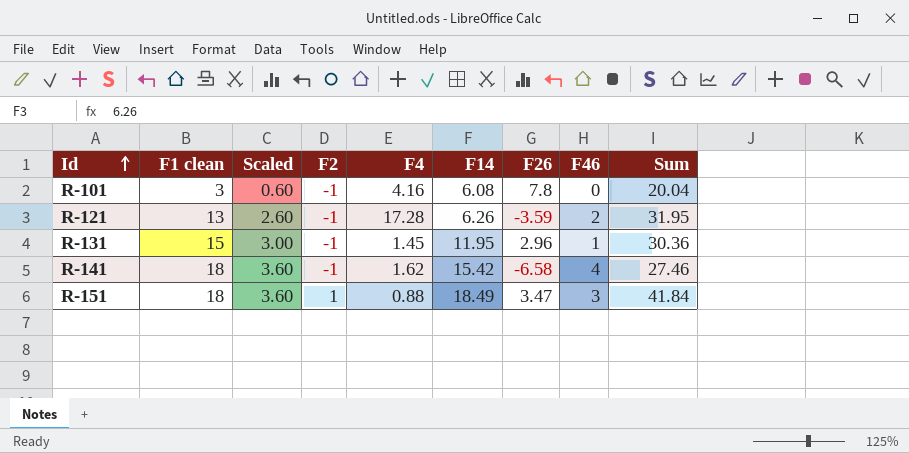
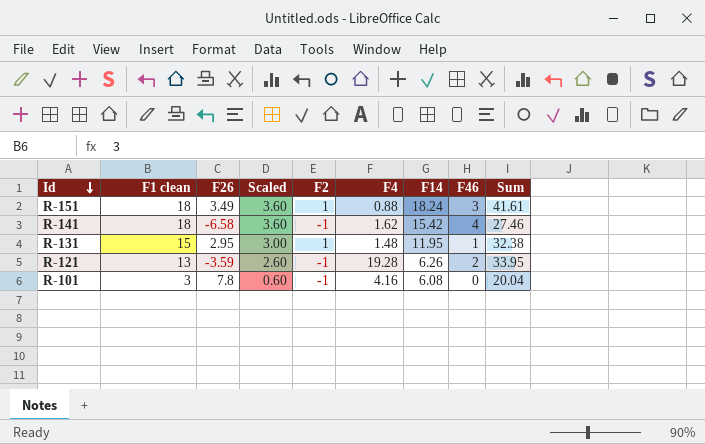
row order: Id ascending -> Id descending
column F26 | position: 7 -> 3
R-151 | F26: 3.47 -> 3.49
R-151 | F14: 18.49 -> 18.24
R-151 | Sum: 41.84 -> 41.61
R-131 | F26: 2.96 -> 2.95
R-131 | F2: -1 -> 1
R-131 | F4: 1.45 -> 1.48
R-131 | Sum: 30.36 -> 32.38
R-121 | F4: 17.28 -> 19.28
R-121 | Sum: 31.95 -> 33.95

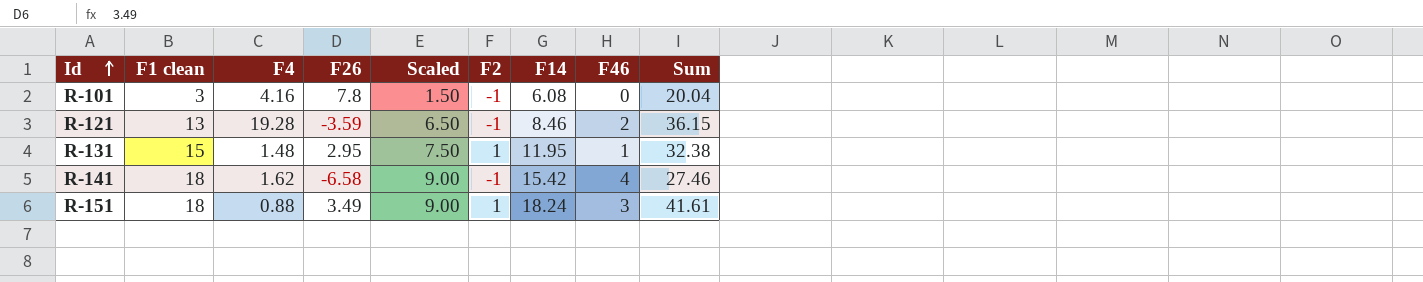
row order: Id descending -> Id ascending
column F4 | position: 6 -> 3
column Scaled | formula: [F1 clean] * 0.2 -> [F1 clean] * 0.5
R-121 | F14: 6.26 -> 8.46
R-121 | Sum: 33.95 -> 36.15

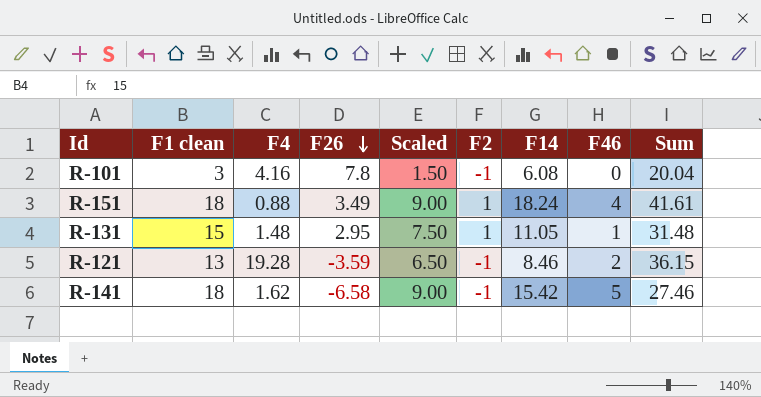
row order: Id ascending -> F26 descending
R-151 | F46: 3 -> 4
R-131 | F14: 11.95 -> 11.05
R-131 | Sum: 32.38 -> 31.48
R-141 | F46: 4 -> 5

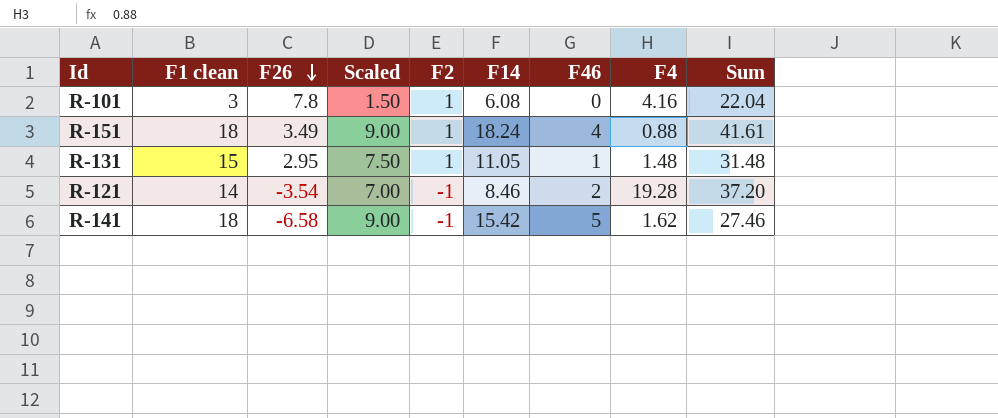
column F4 | position: 3 -> 8
R-101 | F2: -1 -> 1
R-101 | Sum: 20.04 -> 22.04
R-121 | F1 clean: 13 -> 14
R-121 | F26: -3.59 -> -3.54
R-121 | Scaled: 6.50 -> 7.00
R-121 | Sum: 36.15 -> 37.20

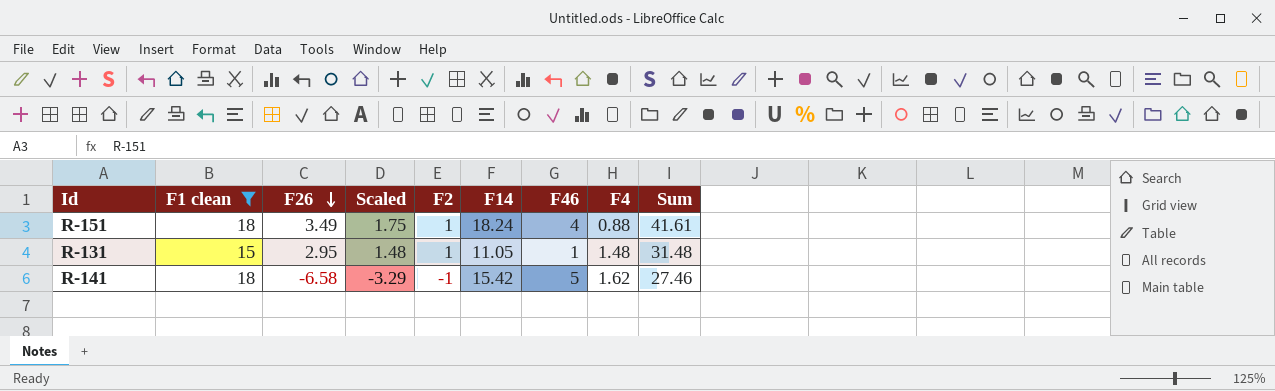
filter: none -> F1 clean >= 15
column Scaled | formula: [F1 clean] * 0.5 -> [F26] * 0.5

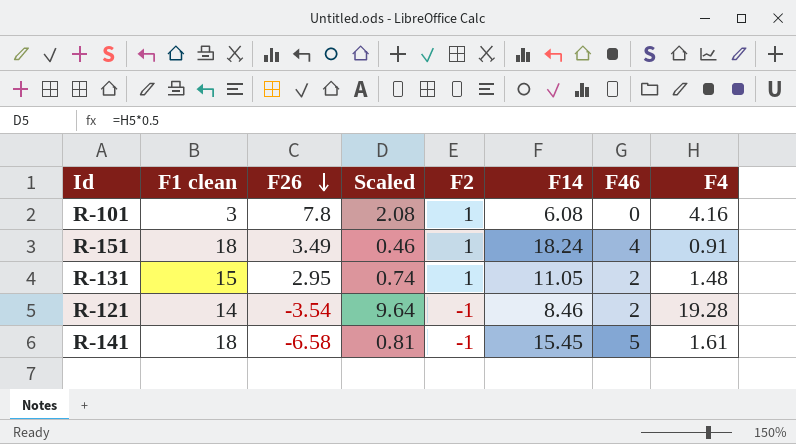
filter: F1 clean >= 15 -> none
column Sum | formula: [F1 clean] + [F26] + [F2] + [F14] + [F4] -> none
column Scaled | formula: [F26] * 0.5 -> [F4] * 0.5
R-151 | F4: 0.88 -> 0.91
R-131 | F46: 1 -> 2
R-141 | F14: 15.42 -> 15.45
R-141 | F4: 1.62 -> 1.61

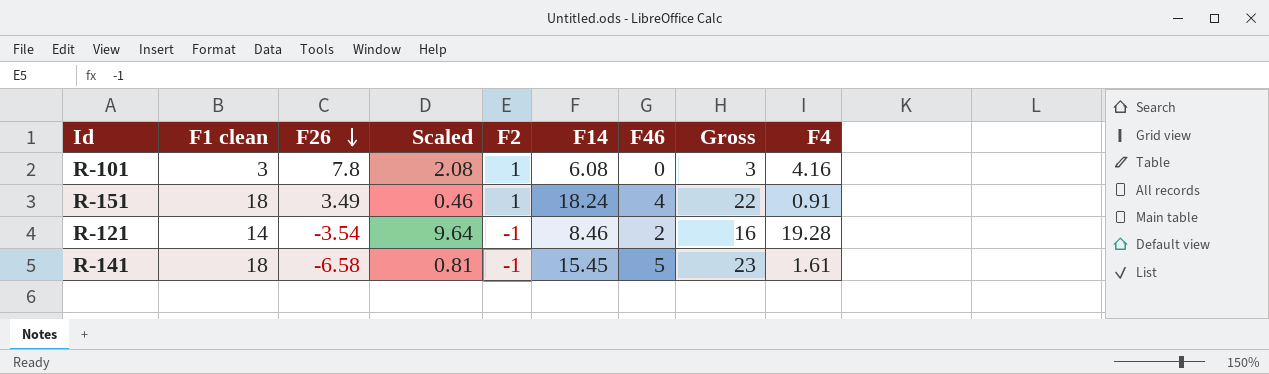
column Gross | formula: none -> [F1 clean] + [F46]
row R-131: 15 | 2.95 | 0.74 | 1 | 11.05 | 2 | 1.48 -> none

